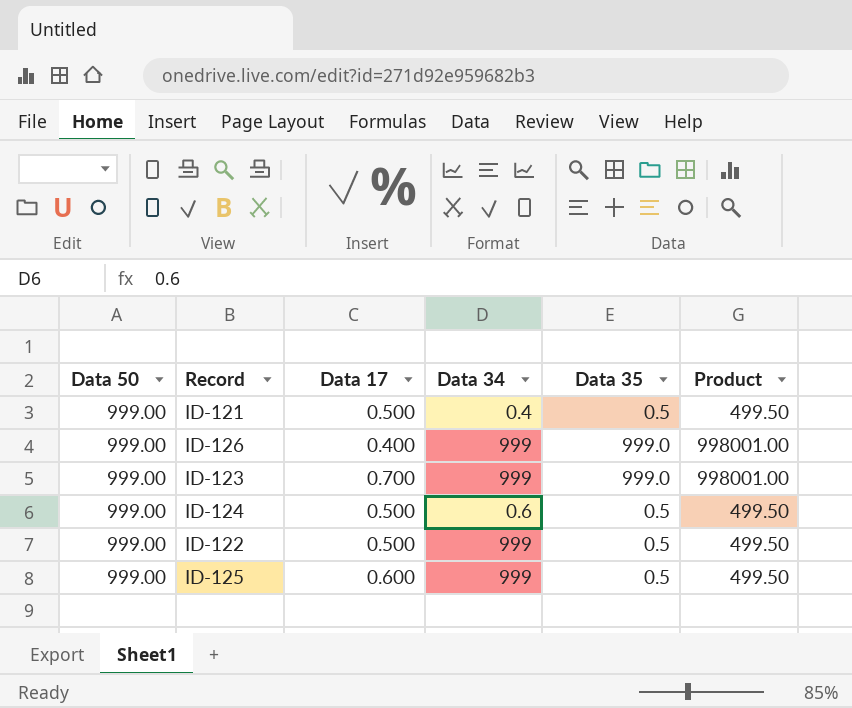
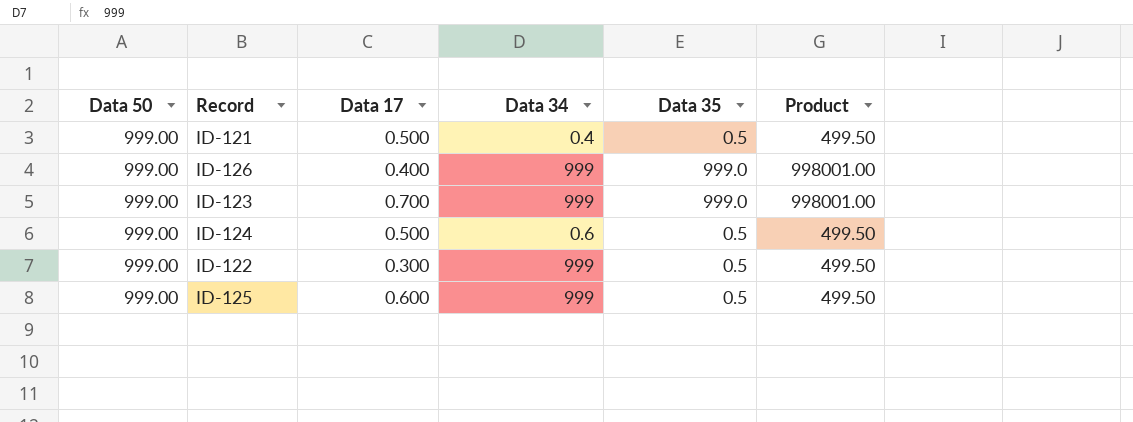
ID-122 | Data 17: 0.500 -> 0.300

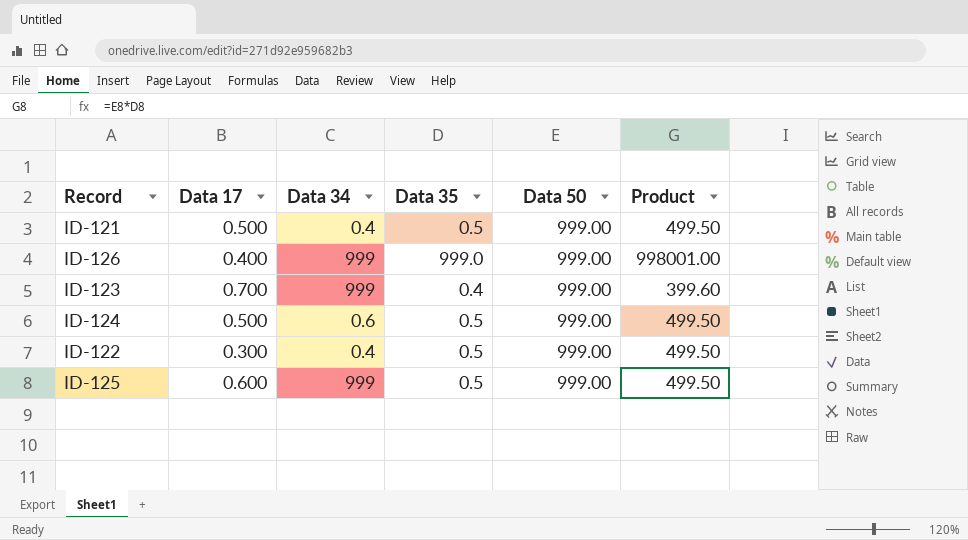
column Data 50 | position: 1 -> 5
ID-123 | Data 35: 999.0 -> 0.4
ID-123 | Product: 998001.00 -> 399.60
ID-122 | Data 34: 999 -> 0.4

